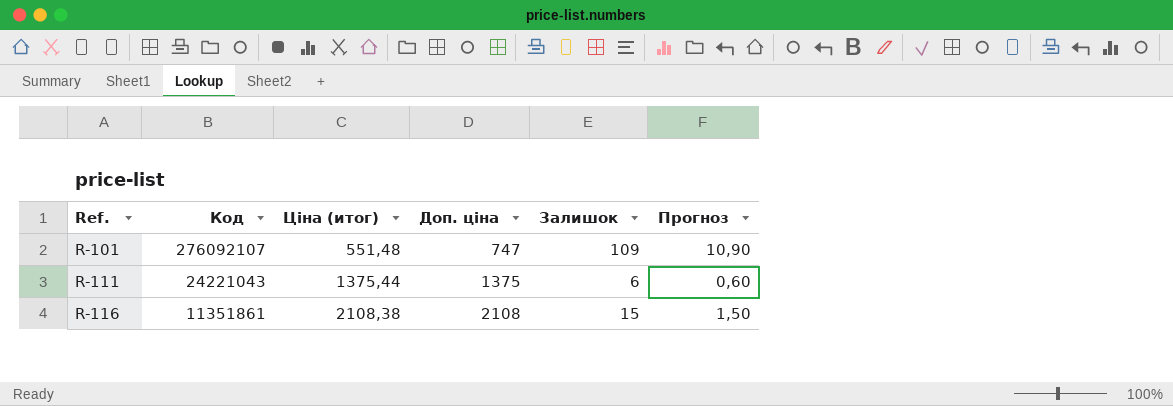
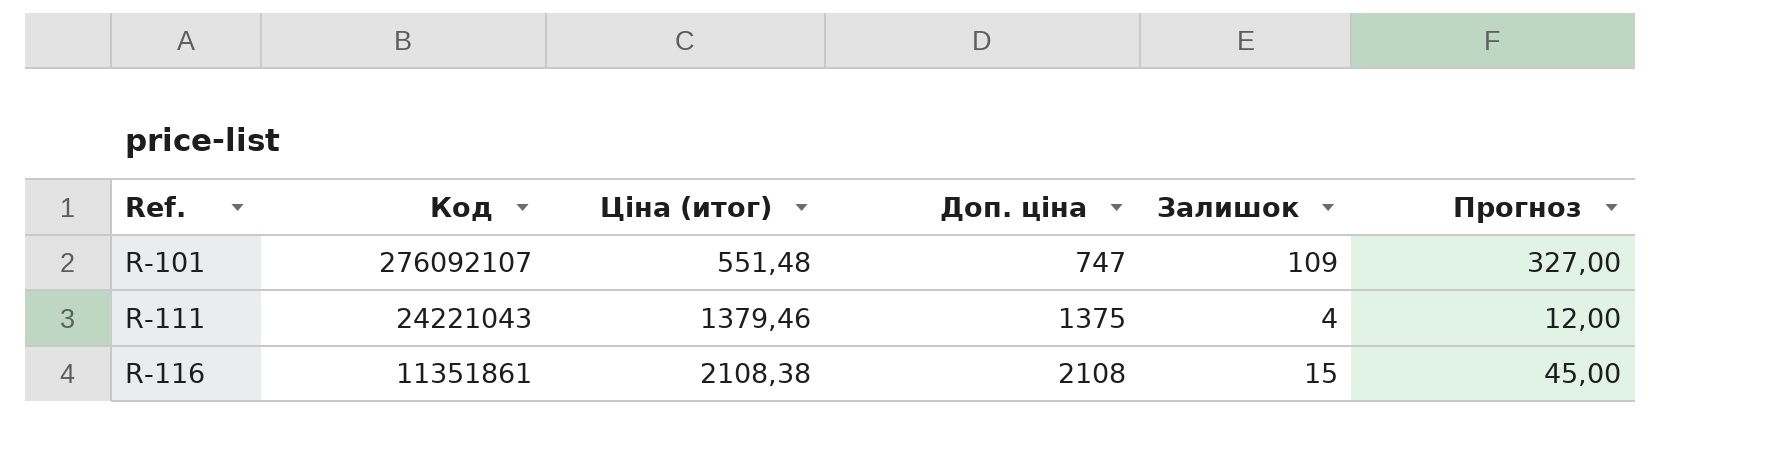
column Прогноз | formula: [Залишок] * 0,1 -> [Залишок] * 3
R-111 | Ціна (итог): 1375,44 -> 1379,46
R-111 | Залишок: 6 -> 4

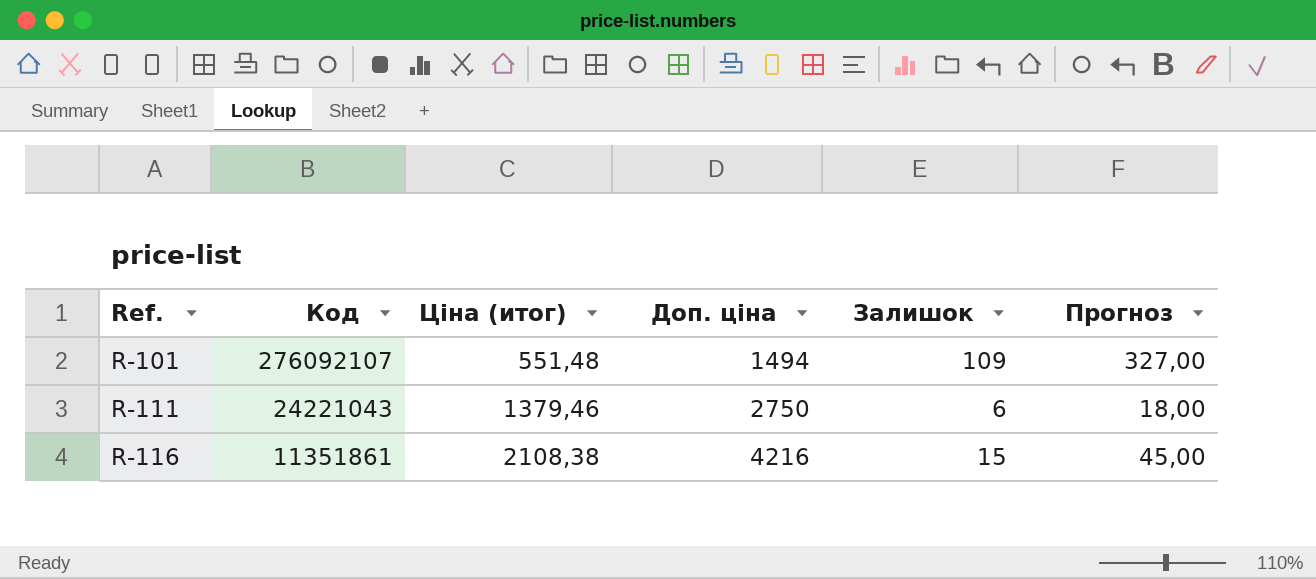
R-101 | Доп. ціна: 747 -> 1494
R-111 | Доп. ціна: 1375 -> 2750
R-111 | Залишок: 4 -> 6
R-111 | Прогноз: 12,00 -> 18,00
R-116 | Доп. ціна: 2108 -> 4216

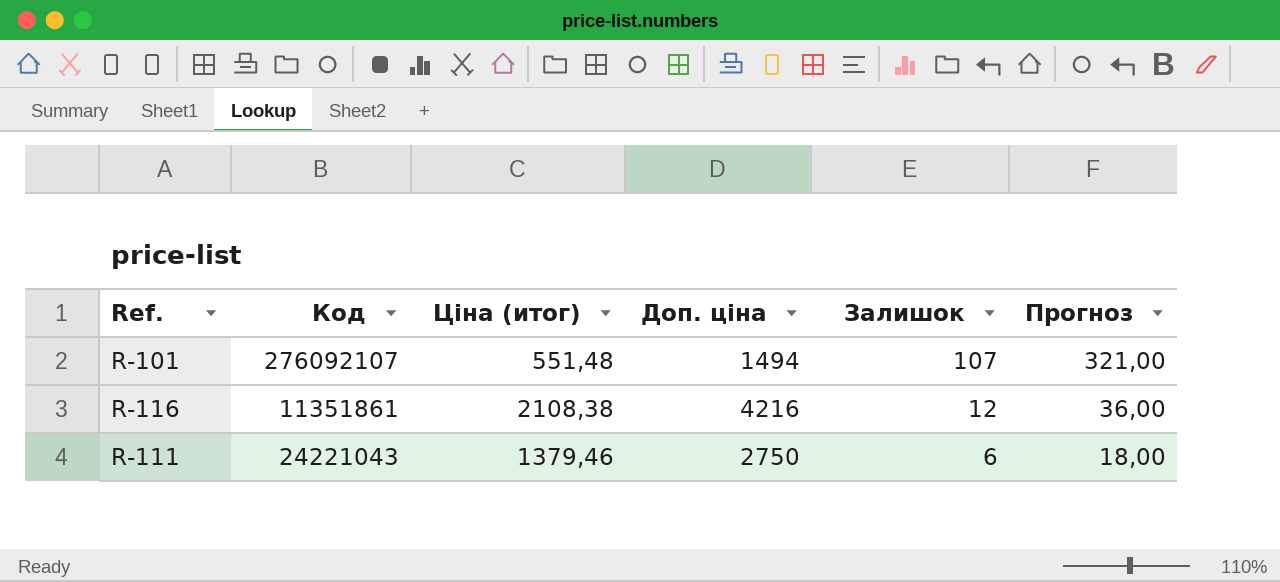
row order: Ref. ascending -> Залишок descending
R-101 | Залишок: 109 -> 107
R-101 | Прогноз: 327,00 -> 321,00
R-116 | Залишок: 15 -> 12
R-116 | Прогноз: 45,00 -> 36,00

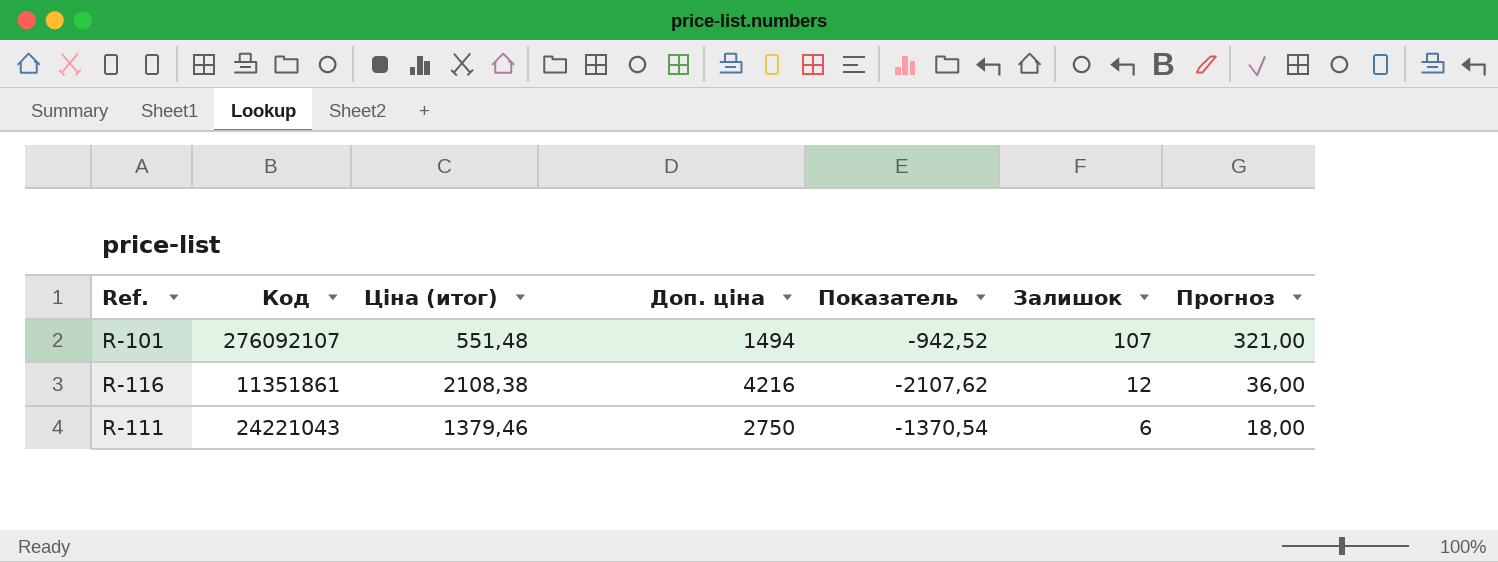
column Показатель | formula: none -> [Ціна (итог)] - [Доп. ціна]

